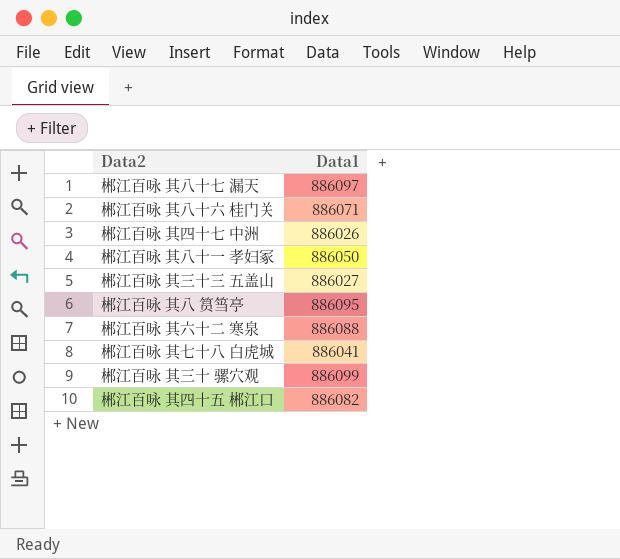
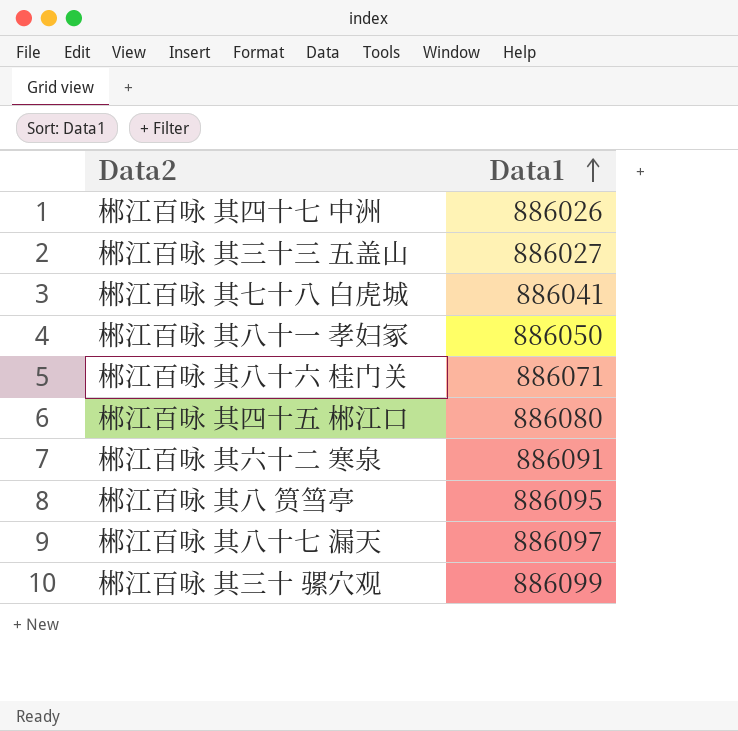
row order: none -> Data1 ascending
郴江百咏 其四十五 郴江口 | Data1: 886082 -> 886080
郴江百咏 其六十二 寒泉 | Data1: 886088 -> 886091

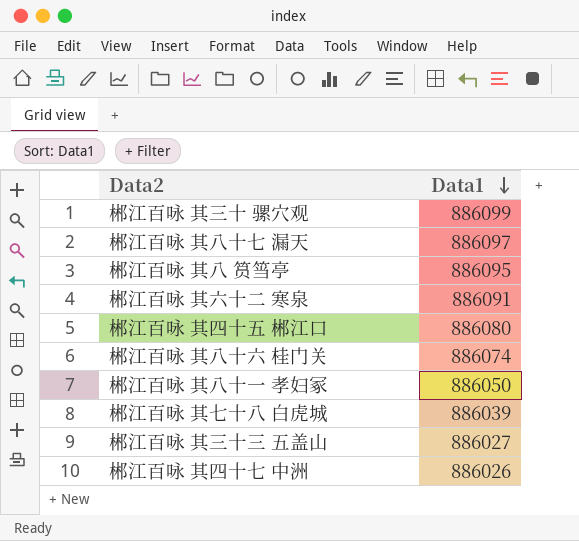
row order: Data1 ascending -> Data1 descending
郴江百咏 其八十六 桂门关 | Data1: 886071 -> 886074
郴江百咏 其七十八 白虎城 | Data1: 886041 -> 886039

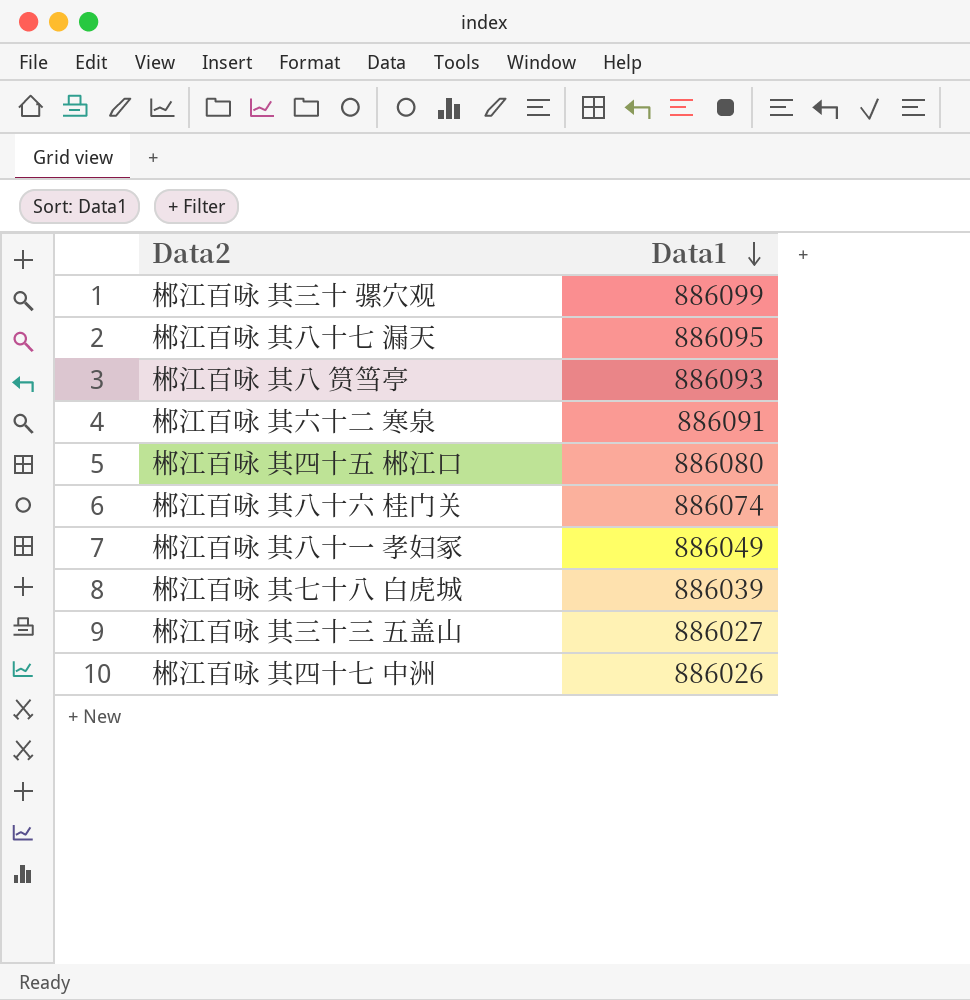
郴江百咏 其八十七 漏天 | Data1: 886097 -> 886095
郴江百咏 其八 筼筜亭 | Data1: 886095 -> 886093
郴江百咏 其八十一 孝妇冢 | Data1: 886050 -> 886049

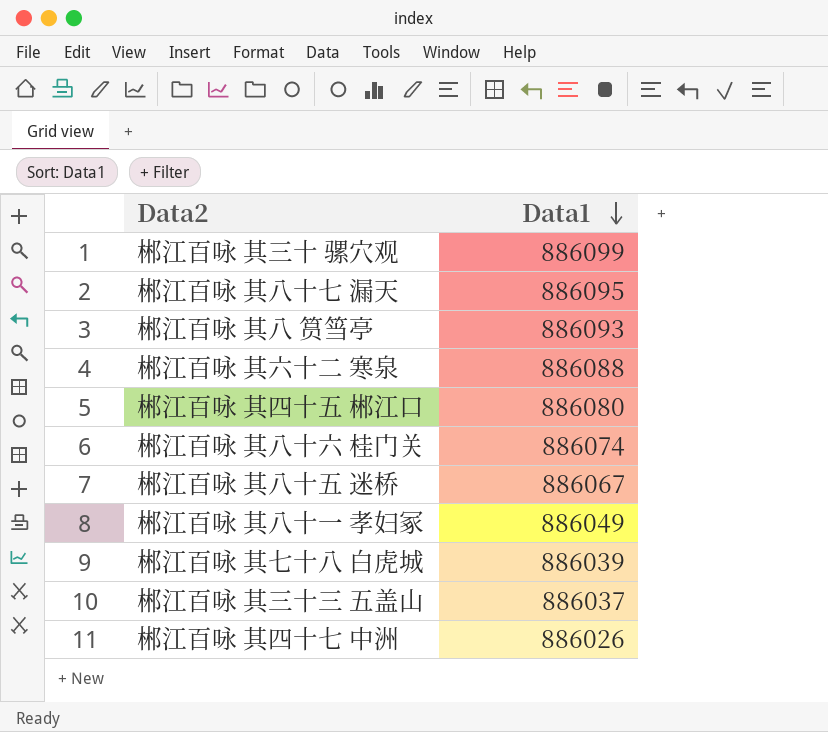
郴江百咏 其六十二 寒泉 | Data1: 886091 -> 886088
row 郴江百咏 其八十五 迷桥: none -> 886067
郴江百咏 其三十三 五盖山 | Data1: 886027 -> 886037

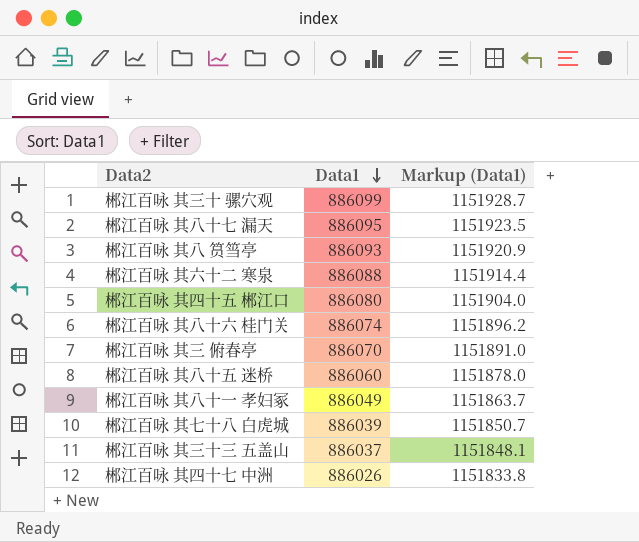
column Markup (Data1) | formula: none -> [Data1] * 1.3
row 郴江百咏 其三 俯春亭: none -> 886070 | 1151891.0
郴江百咏 其八十五 迷桥 | Data1: 886067 -> 886060

